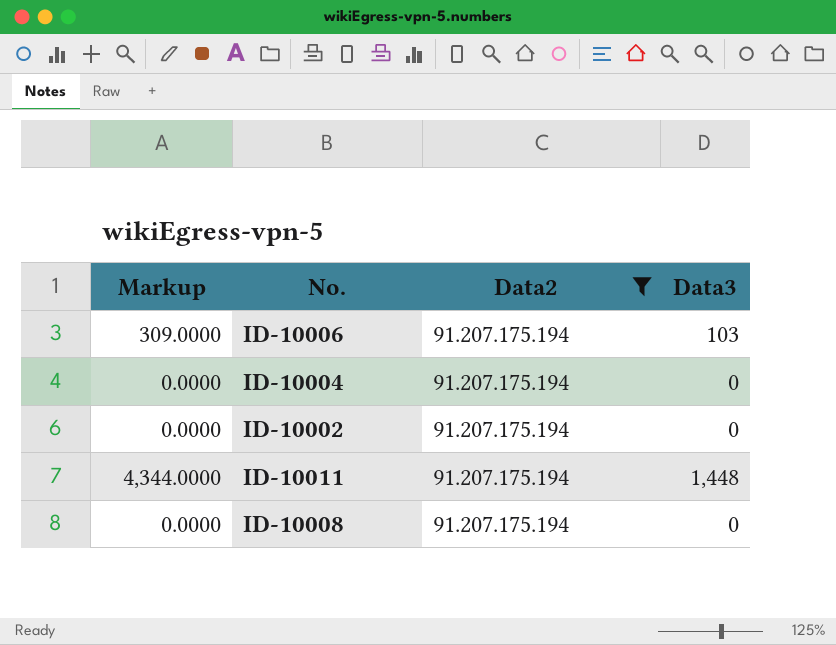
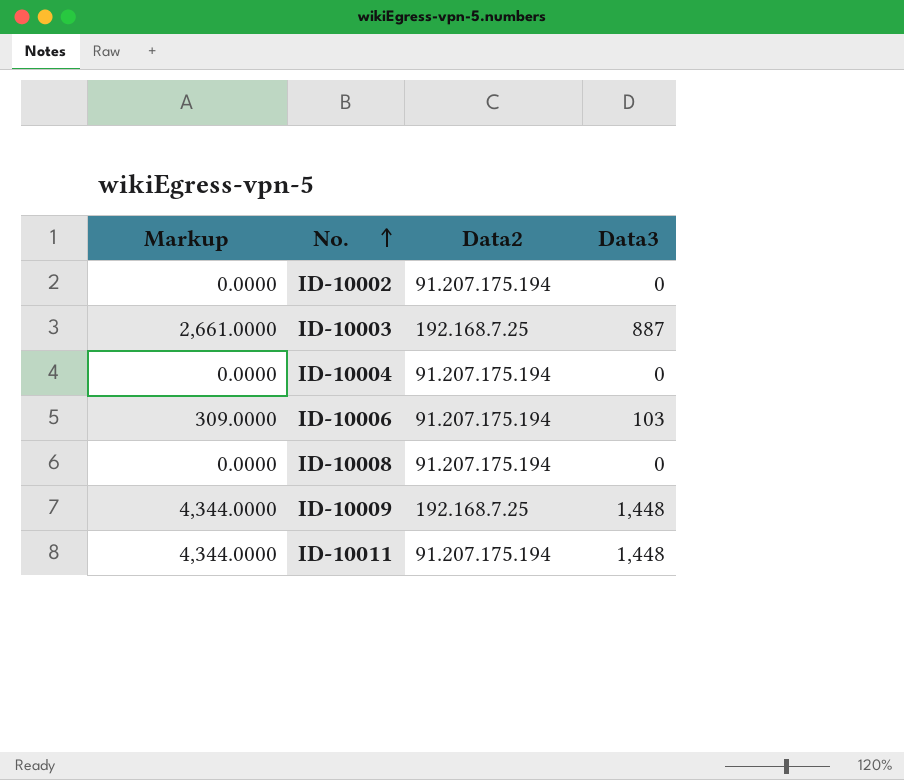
filter: Data2 = 91.207.175.194 -> none
row order: none -> No. ascending

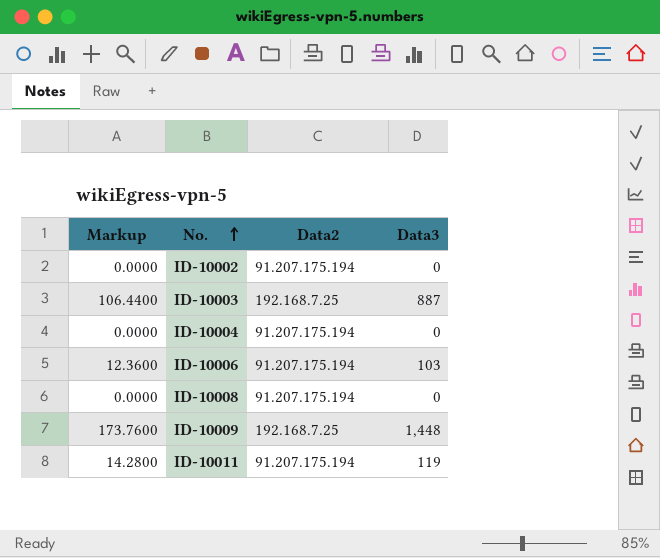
column Markup | formula: [Data3] * 3 -> [Data3] * 0.12
ID-10011 | Data3: 1,448 -> 119

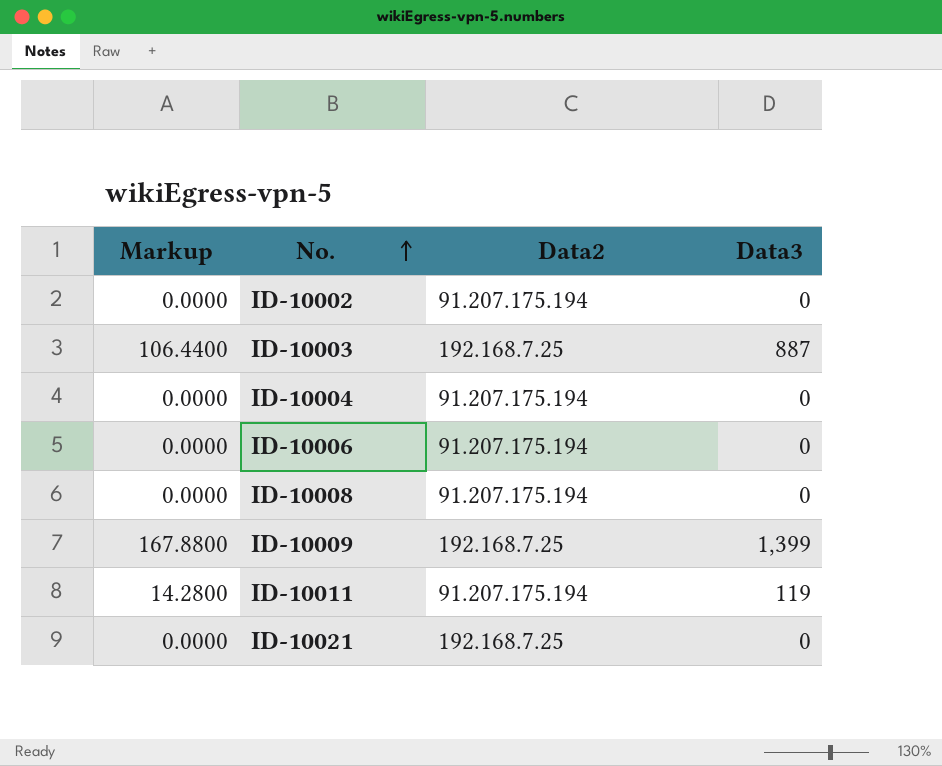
ID-10006 | Markup: 12.3600 -> 0.0000
ID-10006 | Data3: 103 -> 0
ID-10009 | Markup: 173.7600 -> 167.8800
ID-10009 | Data3: 1,448 -> 1,399
row ID-10021: none -> 0.0000 | 192.168.7.25 | 0

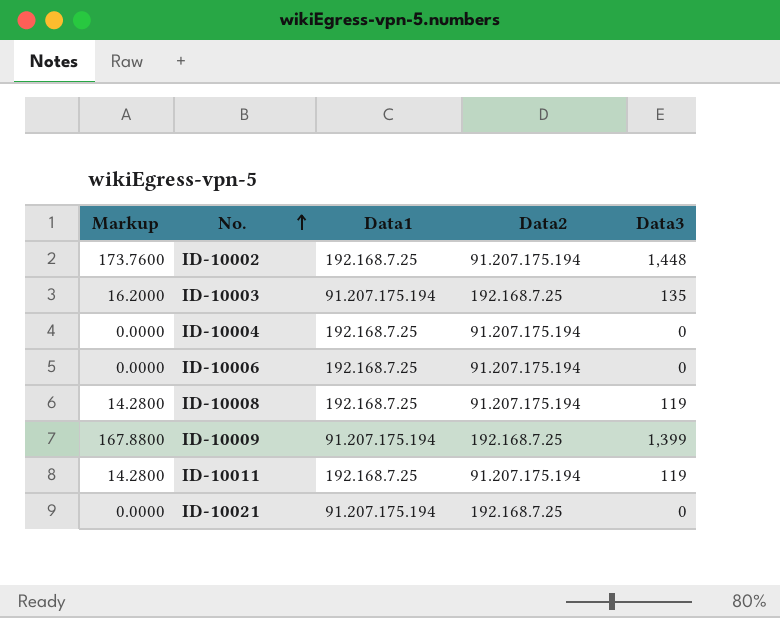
column Data1 | position: none -> 3
ID-10002 | Markup: 0.0000 -> 173.7600
ID-10002 | Data3: 0 -> 1,448
ID-10003 | Markup: 106.4400 -> 16.2000
ID-10003 | Data3: 887 -> 135
ID-10008 | Markup: 0.0000 -> 14.2800
ID-10008 | Data3: 0 -> 119

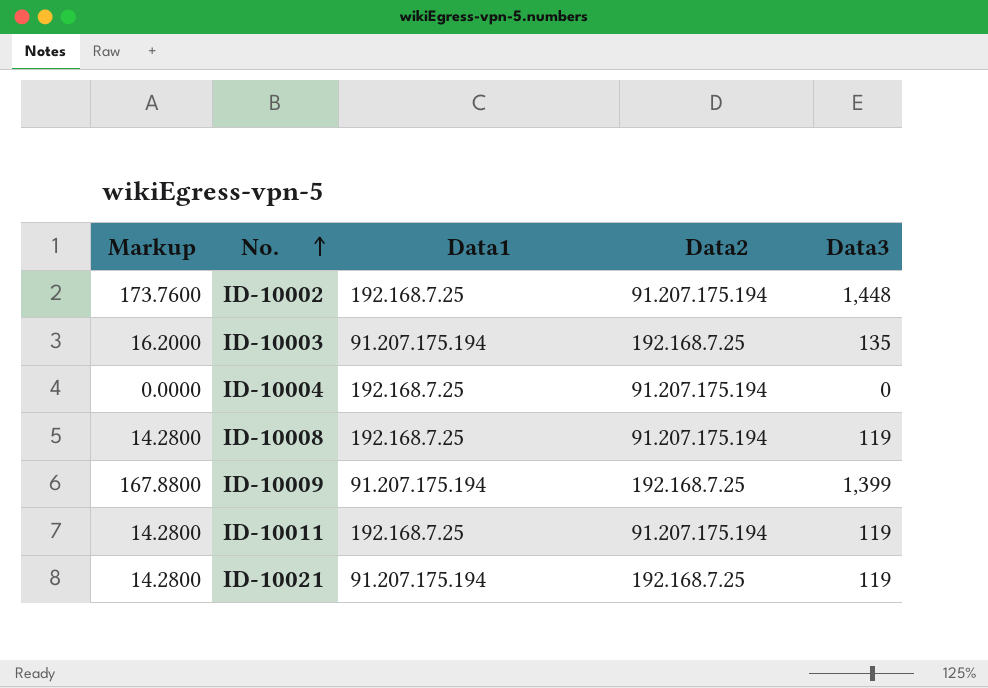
row ID-10006: 0.0000 | 192.168.7.25 | 91.207.175.194 | 0 -> none
ID-10021 | Markup: 0.0000 -> 14.2800
ID-10021 | Data3: 0 -> 119

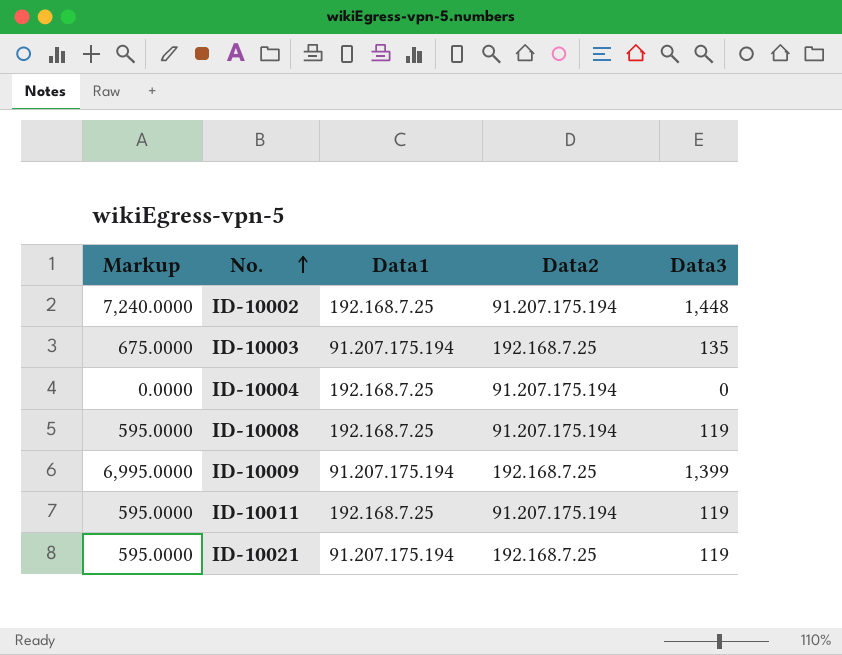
column Markup | formula: [Data3] * 0.12 -> [Data3] * 5

